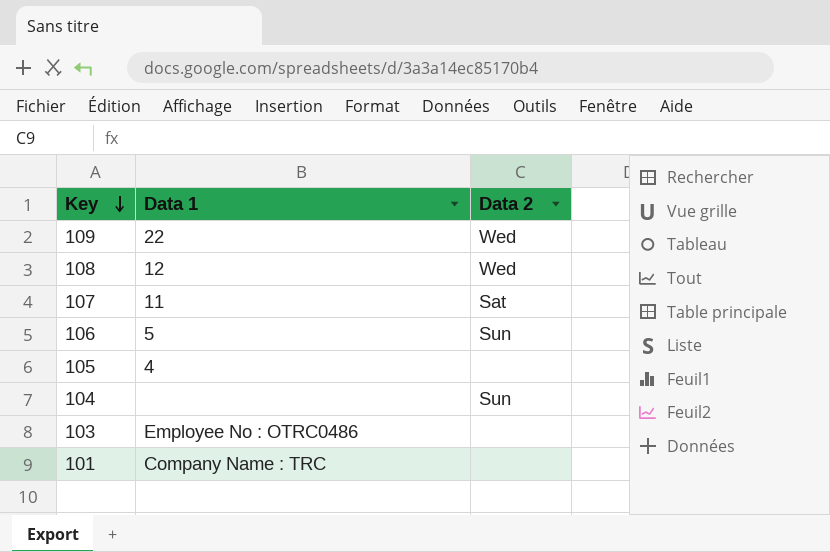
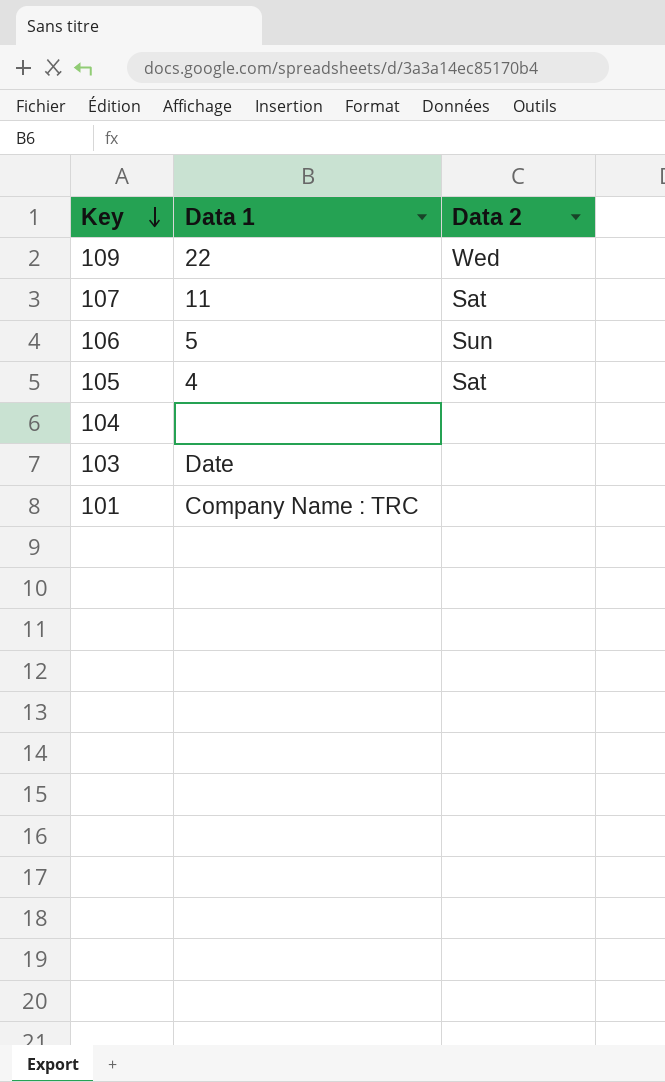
row 108: 12 | Wed -> none
105 | Data 2: none -> Sat
104 | Data 2: Sun -> none
103 | Data 1: Employee No : OTRC0486 -> Date

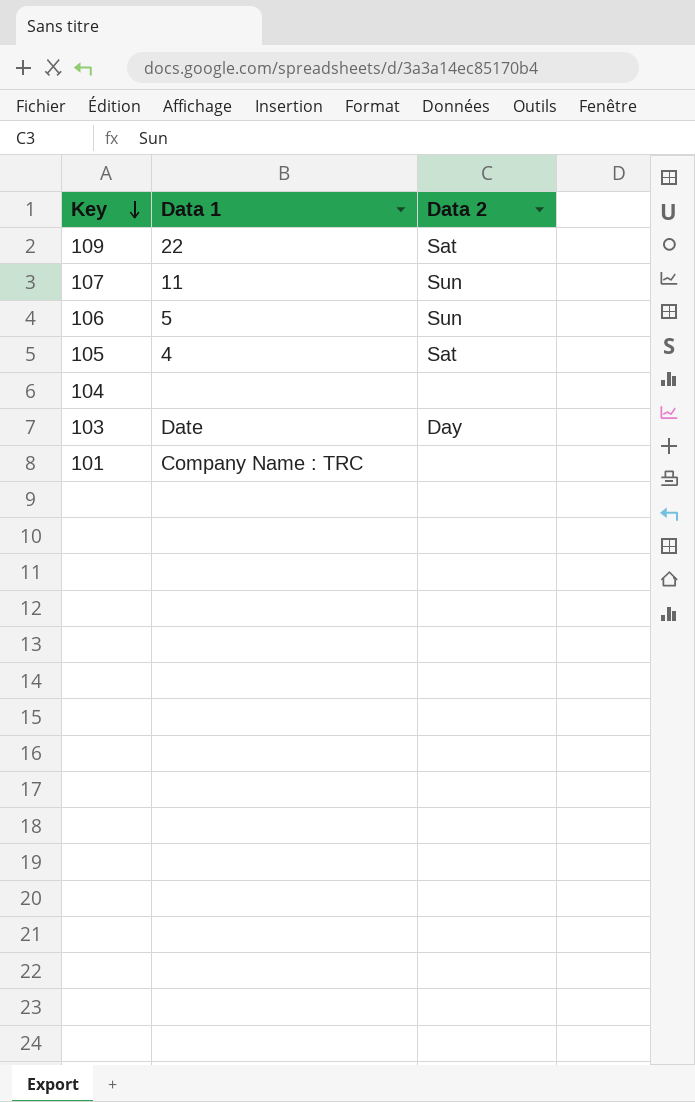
109 | Data 2: Wed -> Sat
107 | Data 2: Sat -> Sun
103 | Data 2: none -> Day

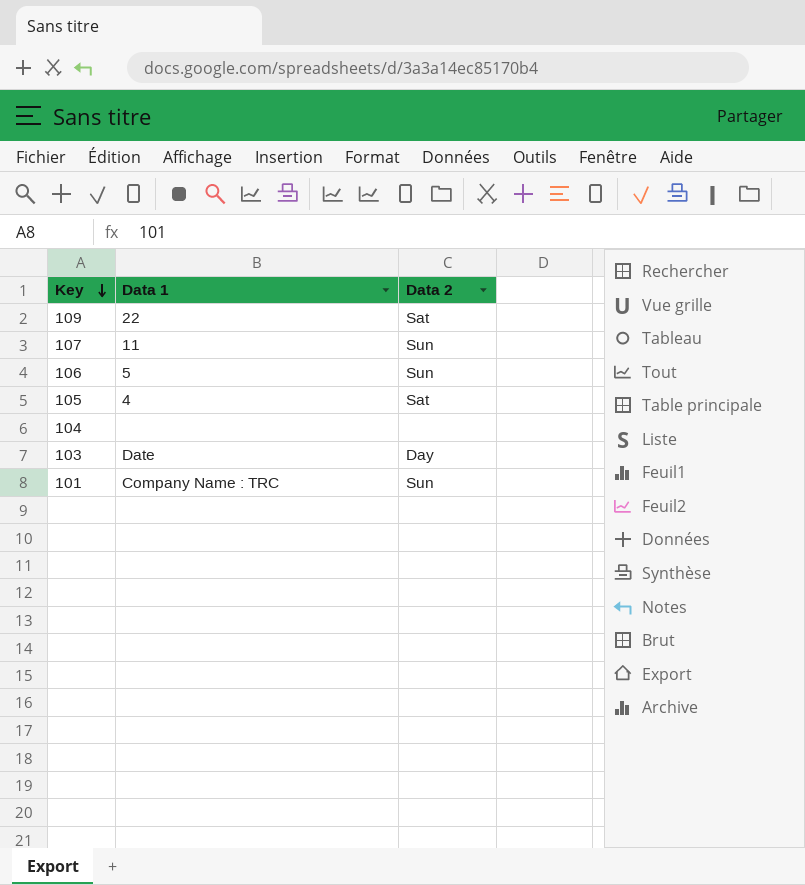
101 | Data 2: none -> Sun

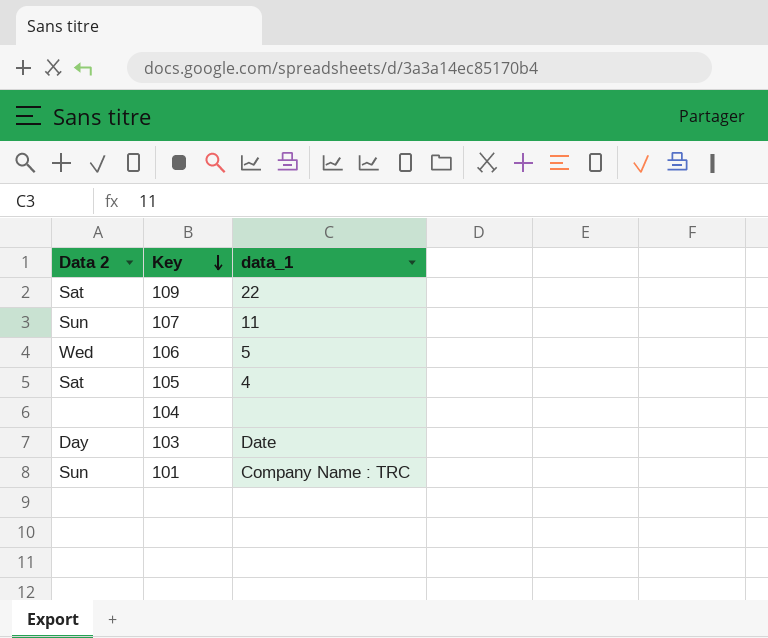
column Data 2 | position: 3 -> 1
column name: Data 1 -> data_1
106 | Data 2: Sun -> Wed

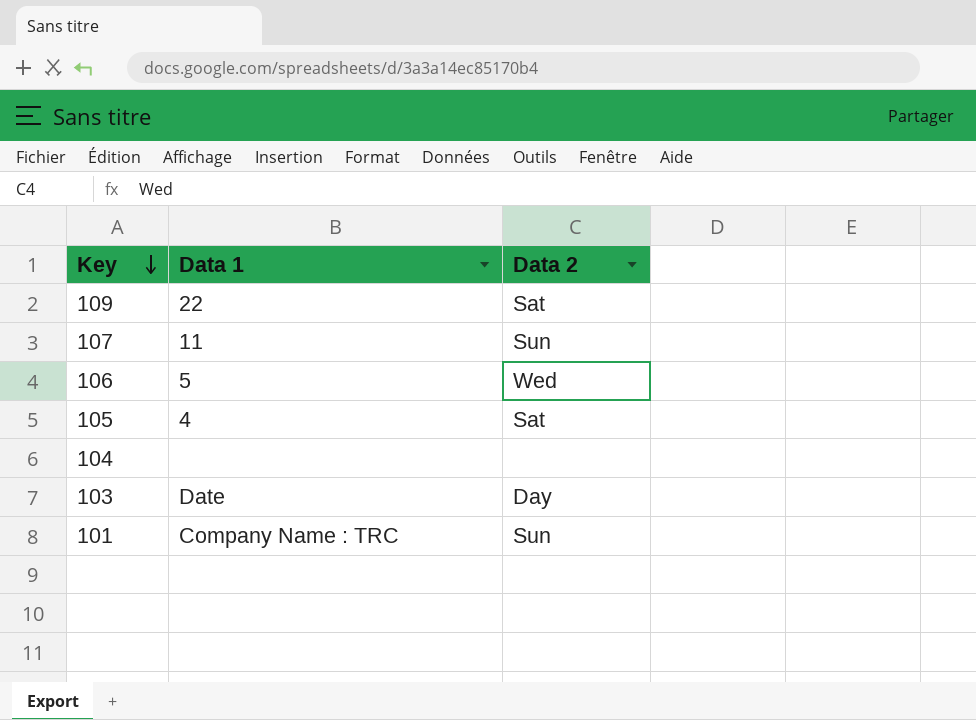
column name: data_1 -> Data 1
column Data 2 | position: 1 -> 3

